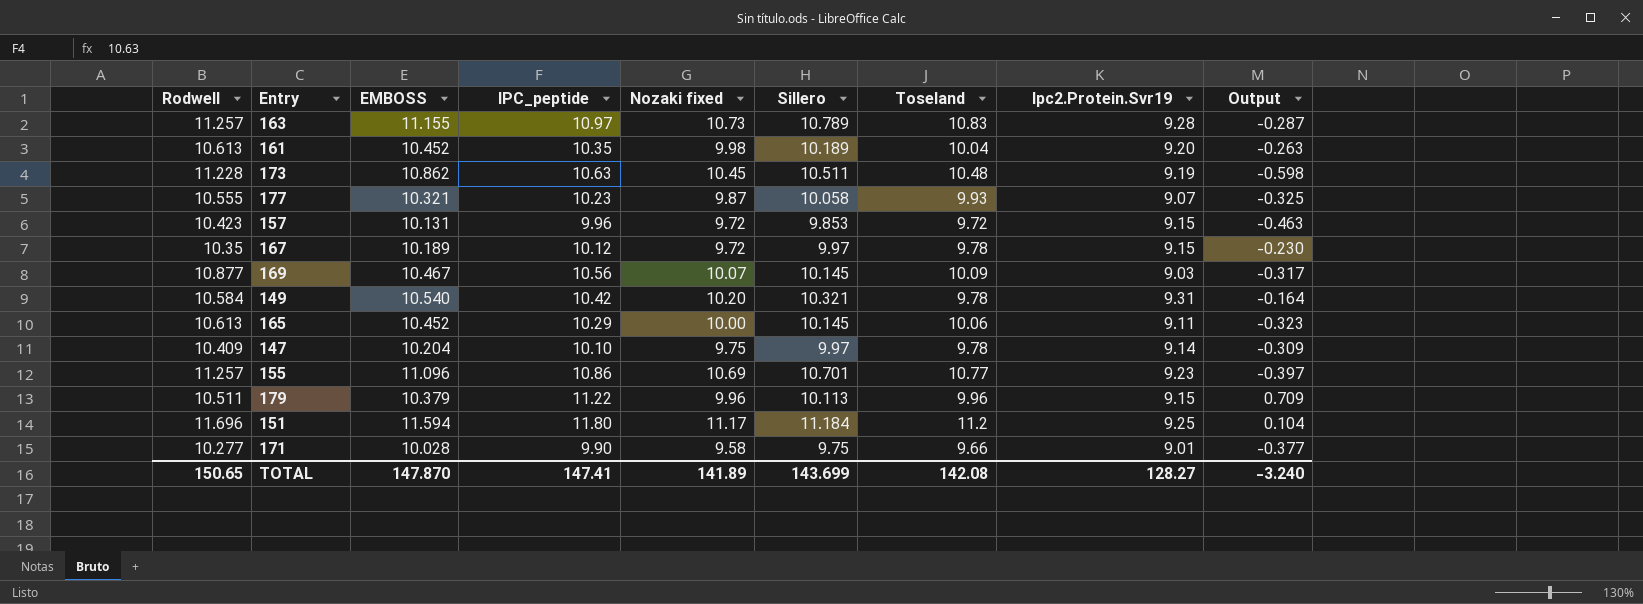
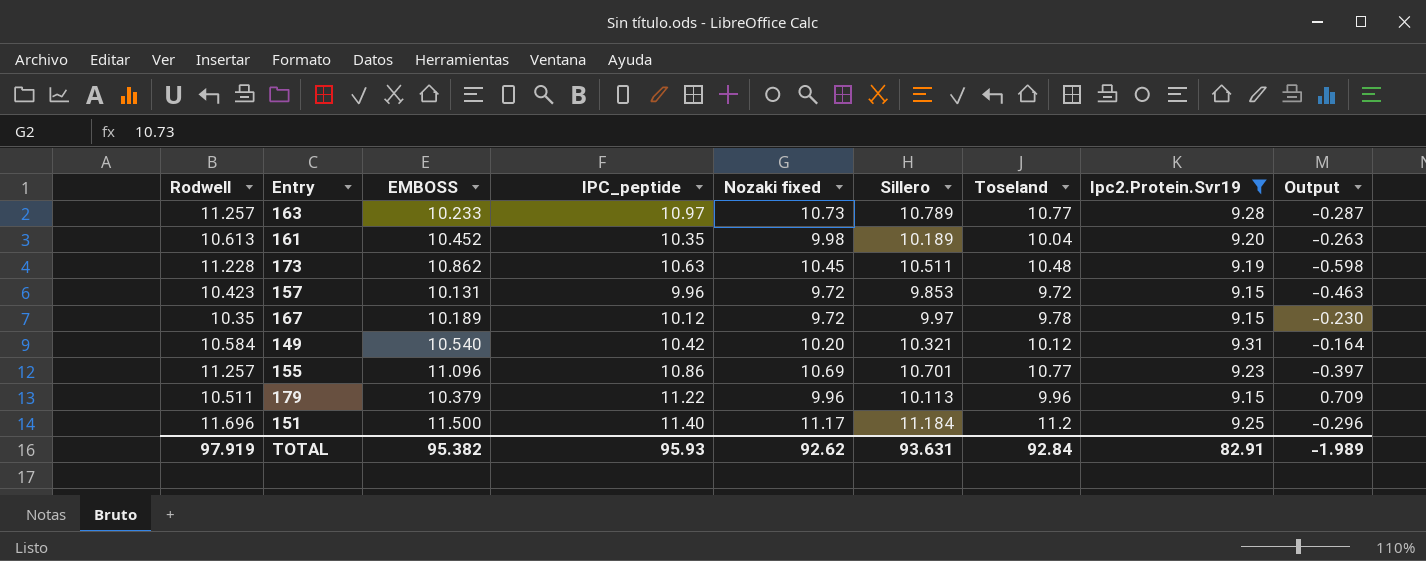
filter: none -> Ipc2.Protein.Svr19 >= 9.15
163 | EMBOSS: 11.155 -> 10.233
163 | Toseland: 10.83 -> 10.77
149 | Toseland: 9.78 -> 10.12
151 | EMBOSS: 11.594 -> 11.500
151 | IPC_peptide: 11.80 -> 11.40
151 | Output: 0.104 -> -0.296
TOTAL | Rodwell: 150.65 -> 97.919
TOTAL | EMBOSS: 147.870 -> 95.382
TOTAL | IPC_peptide: 147.41 -> 95.93
TOTAL | Nozaki fixed: 141.89 -> 92.62
TOTAL | Sillero: 143.699 -> 93.631
TOTAL | Toseland: 142.08 -> 92.84
TOTAL | Ipc2.Protein.Svr19: 128.27 -> 82.91
TOTAL | Output: -3.240 -> -1.989

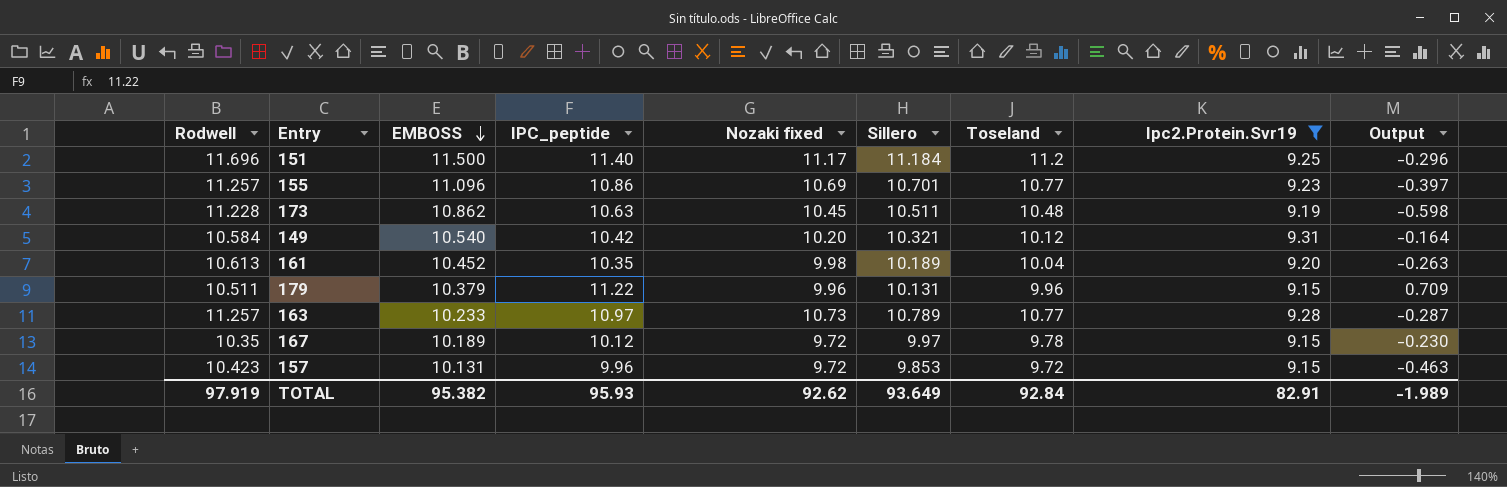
row order: none -> EMBOSS descending
179 | Sillero: 10.113 -> 10.131
TOTAL | Sillero: 93.631 -> 93.649

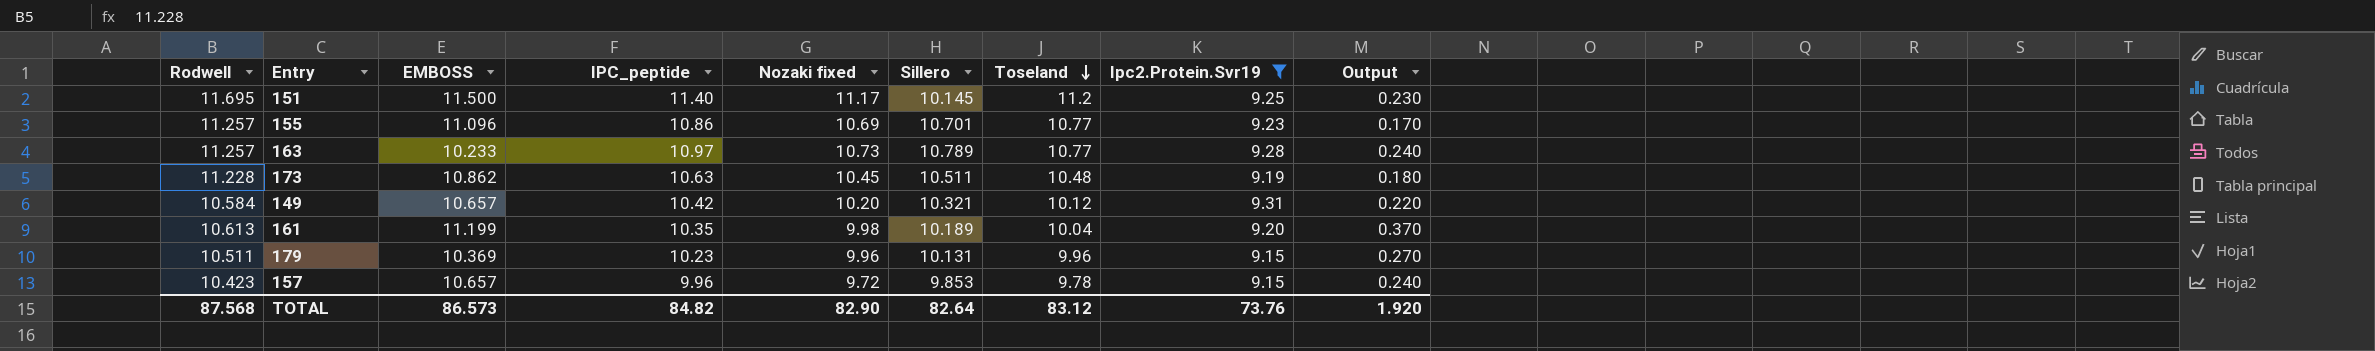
row order: EMBOSS descending -> Toseland descending
column Output | formula: [IPC_peptide] - [Rodwell] -> [IPC_peptide] - [Nozaki fixed]
row 167: 10.35 | 10.189 | 10.12 | 9.72 | 9.97 | 9.78 | 9.15 | -0.230 -> none
151 | Rodwell: 11.696 -> 11.695
151 | Sillero: 11.184 -> 10.145
149 | EMBOSS: 10.540 -> 10.657
161 | EMBOSS: 10.452 -> 11.199
179 | EMBOSS: 10.379 -> 10.369
179 | IPC_peptide: 11.22 -> 10.23
157 | EMBOSS: 10.131 -> 10.657
157 | Toseland: 9.72 -> 9.78
TOTAL | Rodwell: 97.919 -> 87.568
TOTAL | EMBOSS: 95.382 -> 86.573
TOTAL | IPC_peptide: 95.93 -> 84.82
TOTAL | Nozaki fixed: 92.62 -> 82.90
TOTAL | Sillero: 93.649 -> 82.64
TOTAL | Toseland: 92.84 -> 83.12
TOTAL | Ipc2.Protein.Svr19: 82.91 -> 73.76
TOTAL | Output: -1.989 -> 1.920

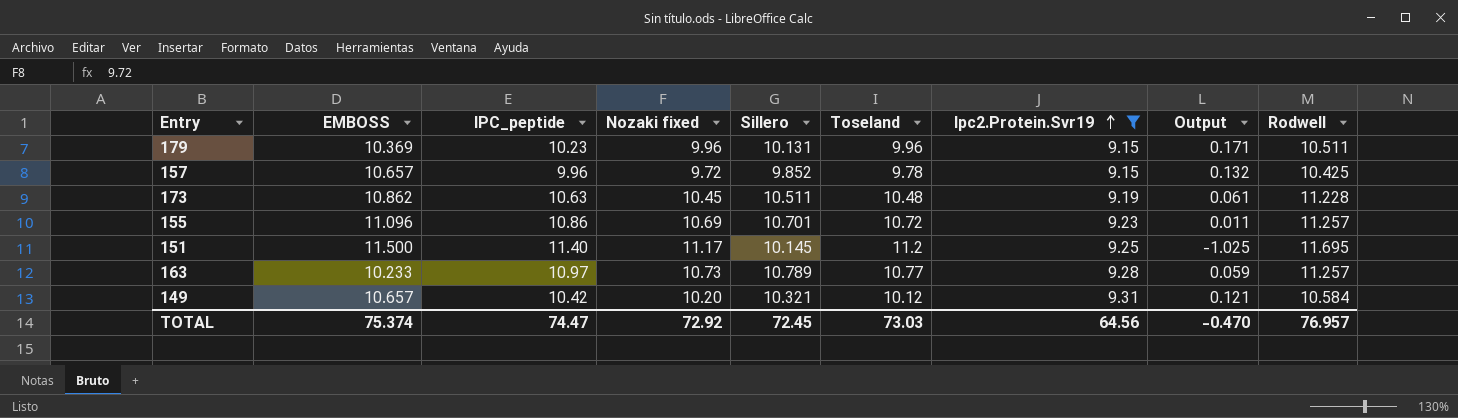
row order: Toseland descending -> Ipc2.Protein.Svr19 ascending
column Output | formula: [IPC_peptide] - [Nozaki fixed] -> [Sillero] - [Nozaki fixed]
column Rodwell | position: 1 -> 9
row 161: 10.613 | 11.199 | 10.35 | 9.98 | 10.189 | 10.04 | 9.20 | 0.370 -> none
157 | Sillero: 9.853 -> 9.852
157 | Rodwell: 10.423 -> 10.425
155 | Toseland: 10.77 -> 10.72
TOTAL | EMBOSS: 86.573 -> 75.374
TOTAL | IPC_peptide: 84.82 -> 74.47
TOTAL | Nozaki fixed: 82.90 -> 72.92
TOTAL | Sillero: 82.64 -> 72.45
TOTAL | Toseland: 83.12 -> 73.03
TOTAL | Ipc2.Protein.Svr19: 73.76 -> 64.56
TOTAL | Output: 1.920 -> -0.470
TOTAL | Rodwell: 87.568 -> 76.957

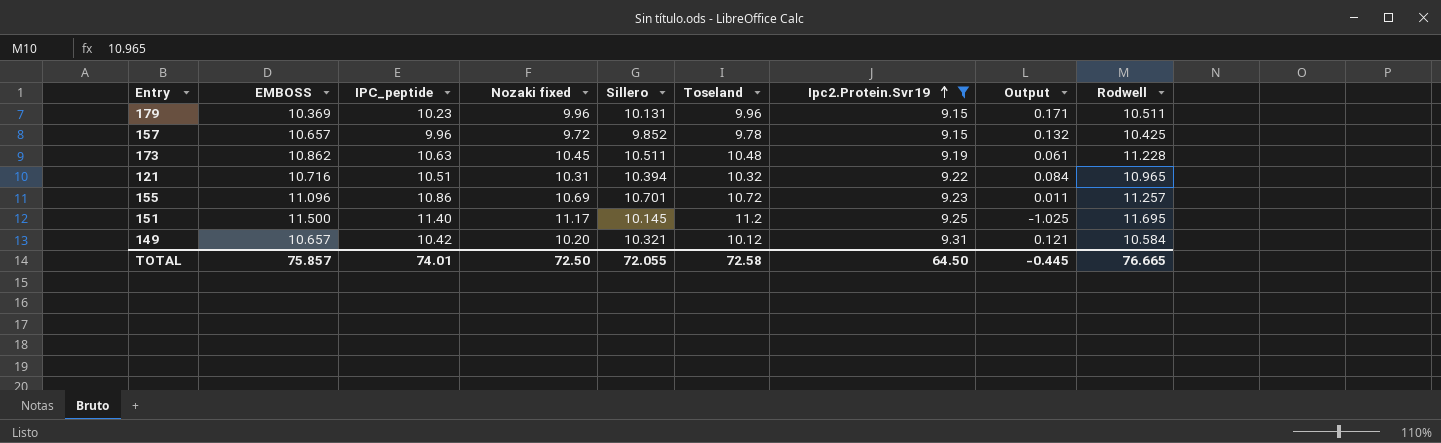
row 163: 10.233 | 10.97 | 10.73 | 10.789 | 10.77 | 9.28 | 0.059 | 11.257 -> none
row 121: none -> 10.716 | 10.51 | 10.31 | 10.394 | 10.32 | 9.22 | 0.084 | 10.965
TOTAL | EMBOSS: 75.374 -> 75.857
TOTAL | IPC_peptide: 74.47 -> 74.01
TOTAL | Nozaki fixed: 72.92 -> 72.50
TOTAL | Sillero: 72.45 -> 72.055
TOTAL | Toseland: 73.03 -> 72.58
TOTAL | Ipc2.Protein.Svr19: 64.56 -> 64.50
TOTAL | Output: -0.470 -> -0.445
TOTAL | Rodwell: 76.957 -> 76.665

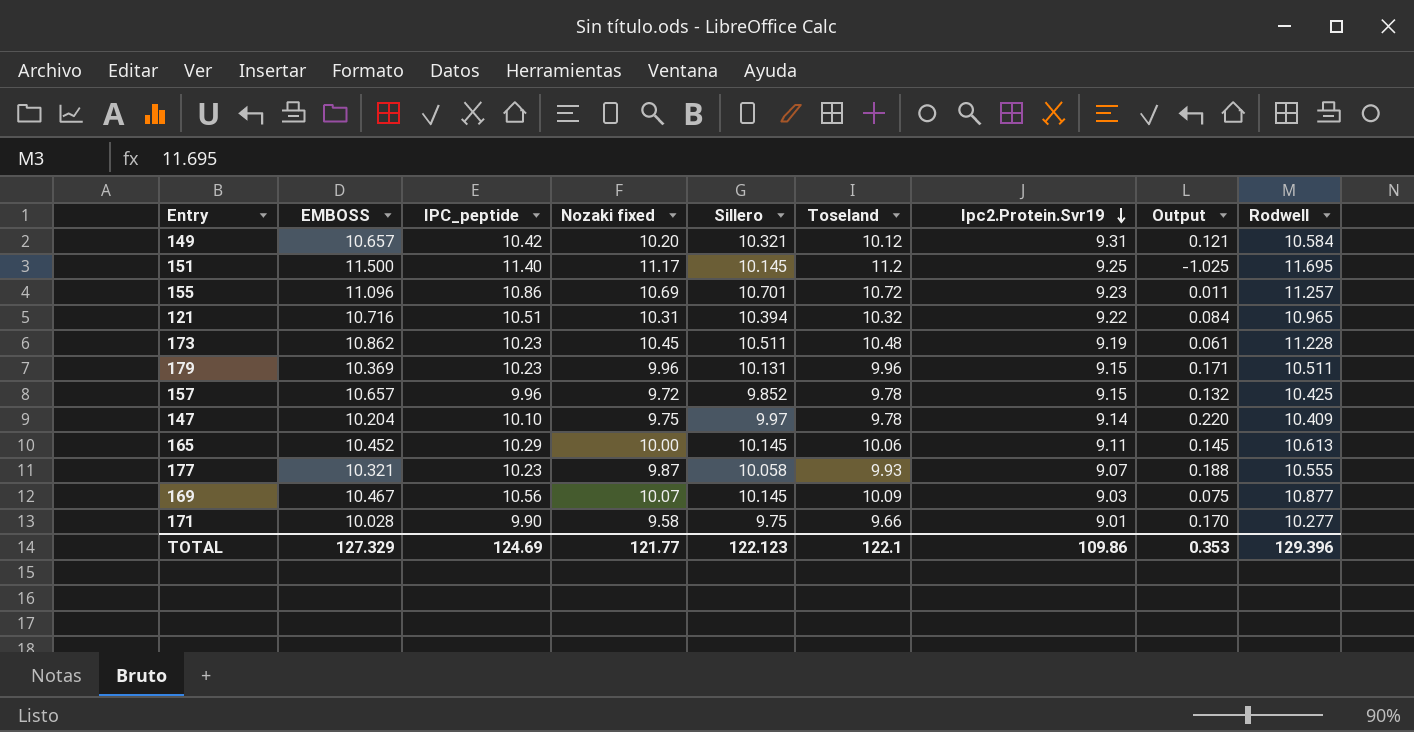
filter: Ipc2.Protein.Svr19 >= 9.15 -> none
row order: Ipc2.Protein.Svr19 ascending -> Ipc2.Protein.Svr19 descending
173 | IPC_peptide: 10.63 -> 10.23
TOTAL | EMBOSS: 75.857 -> 127.329
TOTAL | IPC_peptide: 74.01 -> 124.69
TOTAL | Nozaki fixed: 72.50 -> 121.77
TOTAL | Sillero: 72.055 -> 122.123
TOTAL | Toseland: 72.58 -> 122.1
TOTAL | Ipc2.Protein.Svr19: 64.50 -> 109.86
TOTAL | Output: -0.445 -> 0.353
TOTAL | Rodwell: 76.665 -> 129.396

